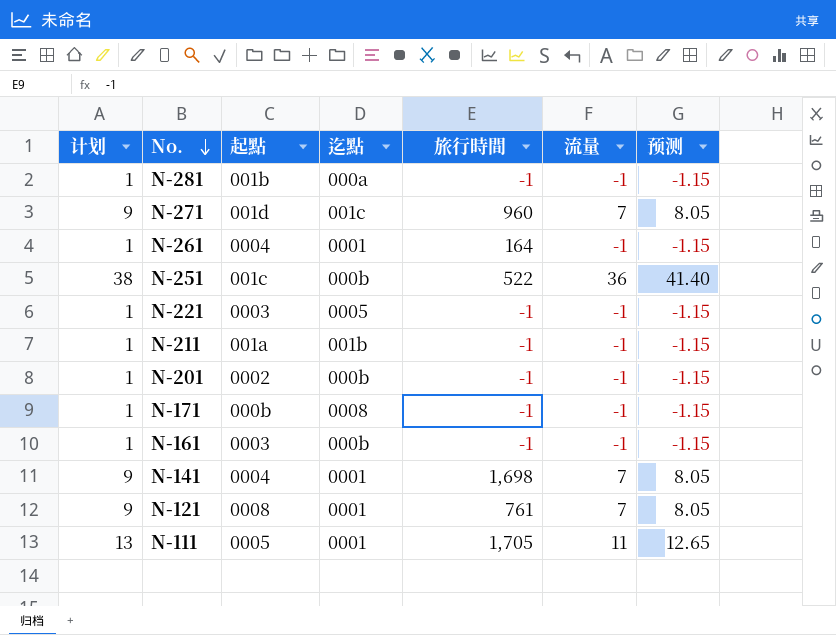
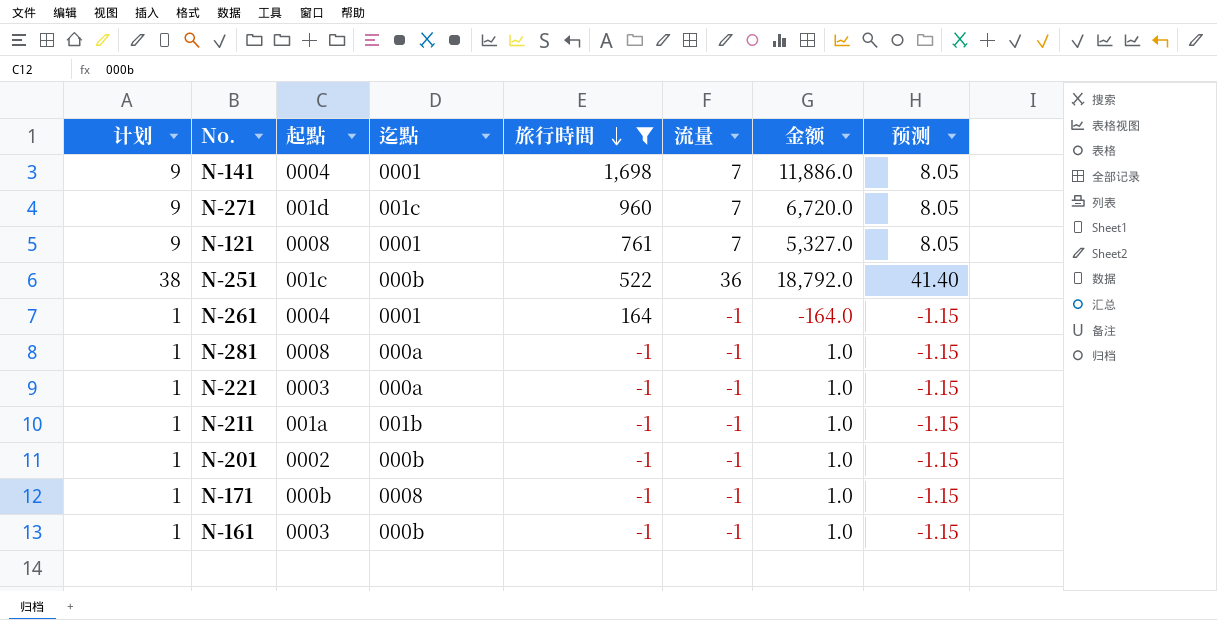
filter: none -> 旅行時間 != 1,705
row order: No. descending -> 旅行時間 descending
column 金额 | formula: none -> [旅行時間] * [流量]
N-281 | 起點: 001b -> 0008
N-221 | 迄點: 0005 -> 000a

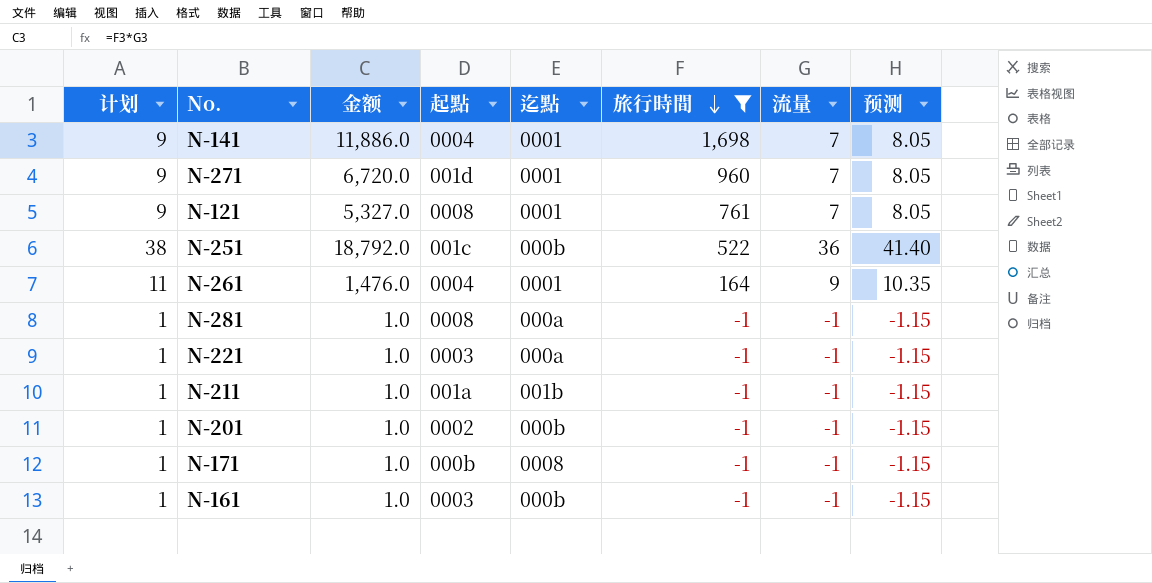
column 金额 | position: 7 -> 3
N-271 | 迄點: 001c -> 0001
N-261 | 计划: 1 -> 11
N-261 | 金额: -164.0 -> 1,476.0
N-261 | 流量: -1 -> 9
N-261 | 预测: -1.15 -> 10.35

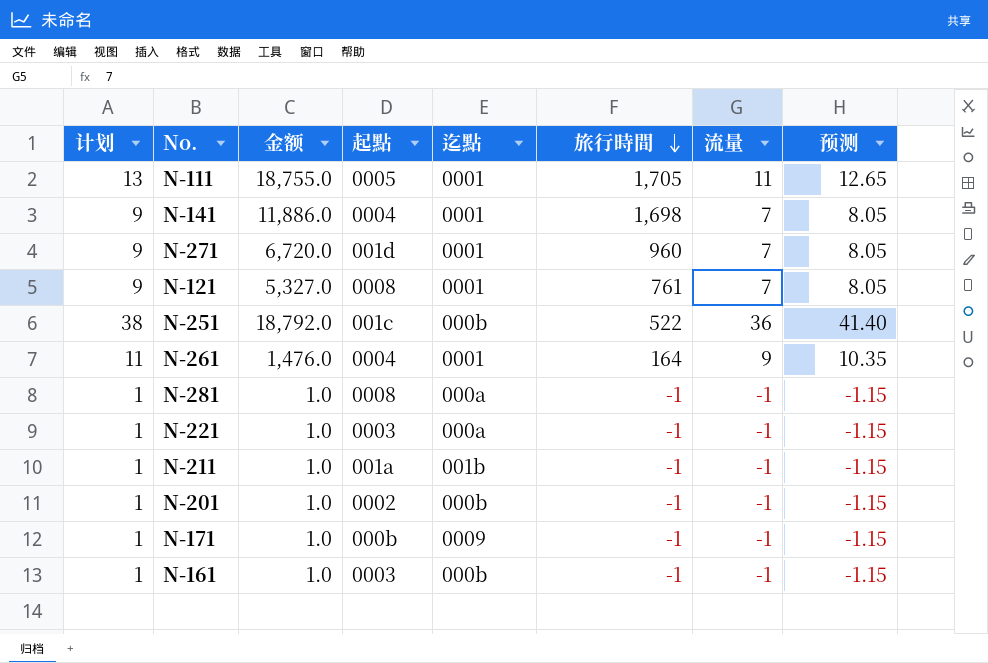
filter: 旅行時間 != 1,705 -> none
N-171 | 迄點: 0008 -> 0009

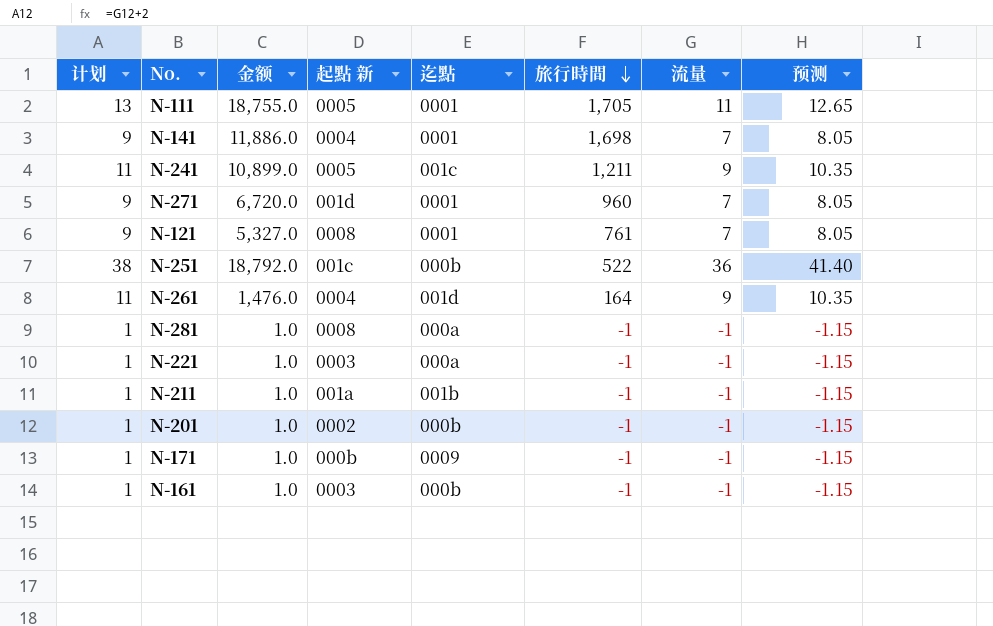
column name: 起點 -> 起點 新
row N-241: none -> 11 | 10,899.0 | 0005 | 001c | 1,211 | 9 | 10.35
N-261 | 迄點: 0001 -> 001d

